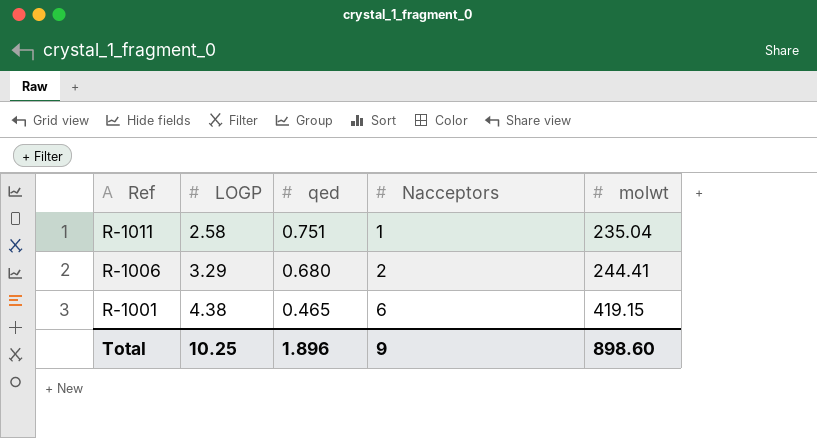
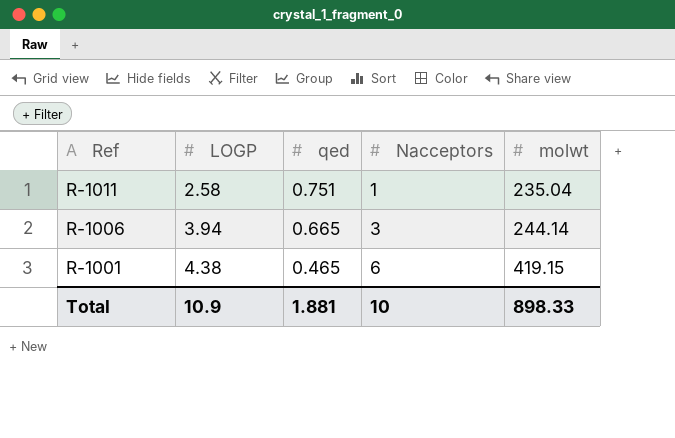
R-1006 | LOGP: 3.29 -> 3.94
R-1006 | qed: 0.680 -> 0.665
R-1006 | Nacceptors: 2 -> 3
R-1006 | molwt: 244.41 -> 244.14
Total | LOGP: 10.25 -> 10.9
Total | qed: 1.896 -> 1.881
Total | Nacceptors: 9 -> 10
Total | molwt: 898.60 -> 898.33

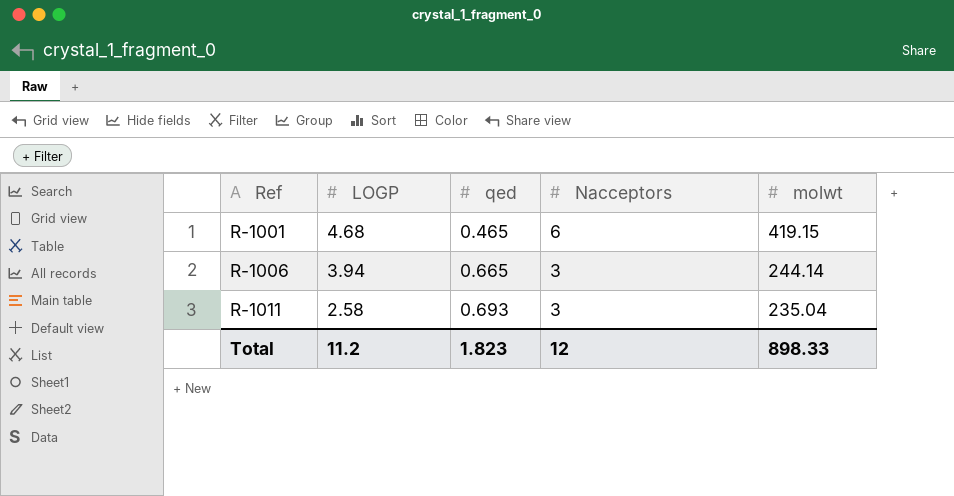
row order: Ref descending -> Ref ascending
R-1001 | LOGP: 4.38 -> 4.68
R-1011 | qed: 0.751 -> 0.693
R-1011 | Nacceptors: 1 -> 3
Total | LOGP: 10.9 -> 11.2
Total | qed: 1.881 -> 1.823
Total | Nacceptors: 10 -> 12

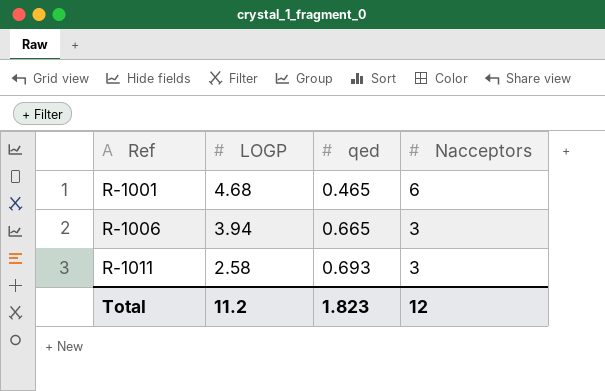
column molwt | position: 5 -> none

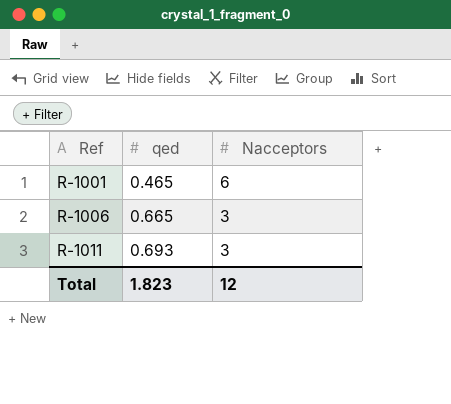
column LOGP | position: 2 -> none

